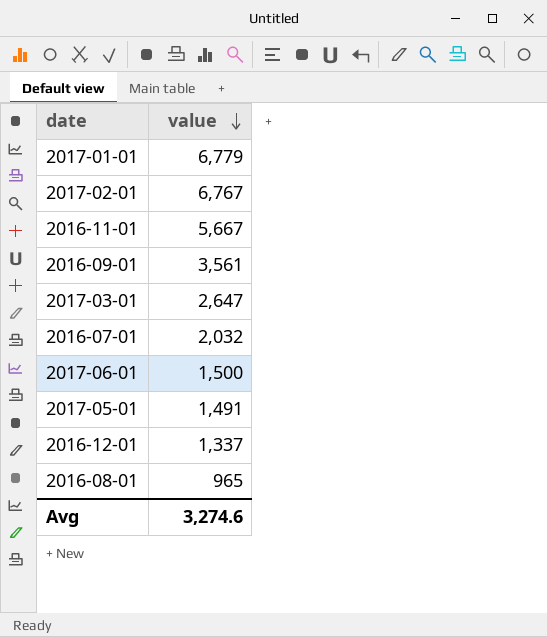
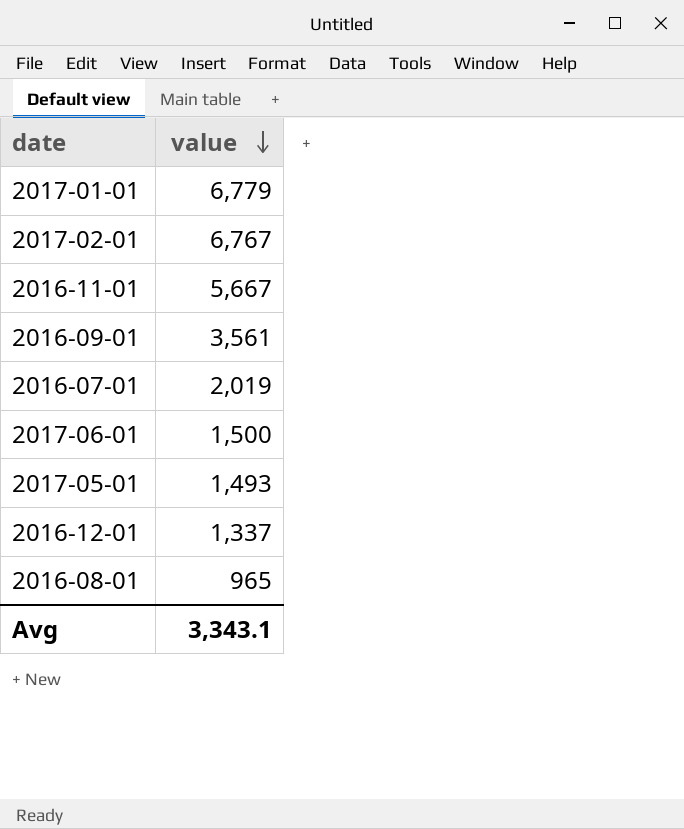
row 2017-03-01: 2,647 -> none
2016-07-01 | value: 2,032 -> 2,019
2017-05-01 | value: 1,491 -> 1,493
Avg | value: 3,274.6 -> 3,343.1

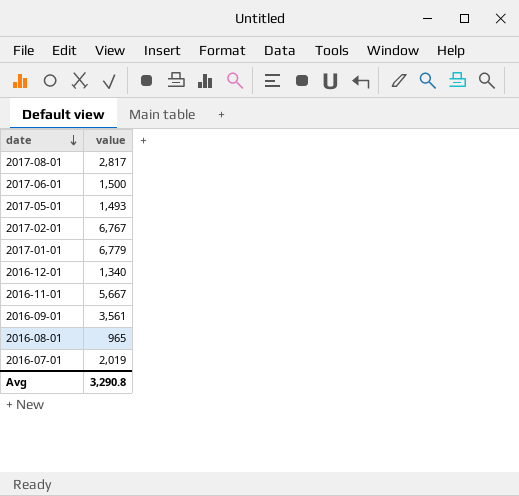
row order: value descending -> date descending
row 2017-08-01: none -> 2,817
2016-12-01 | value: 1,337 -> 1,340
Avg | value: 3,343.1 -> 3,290.8

